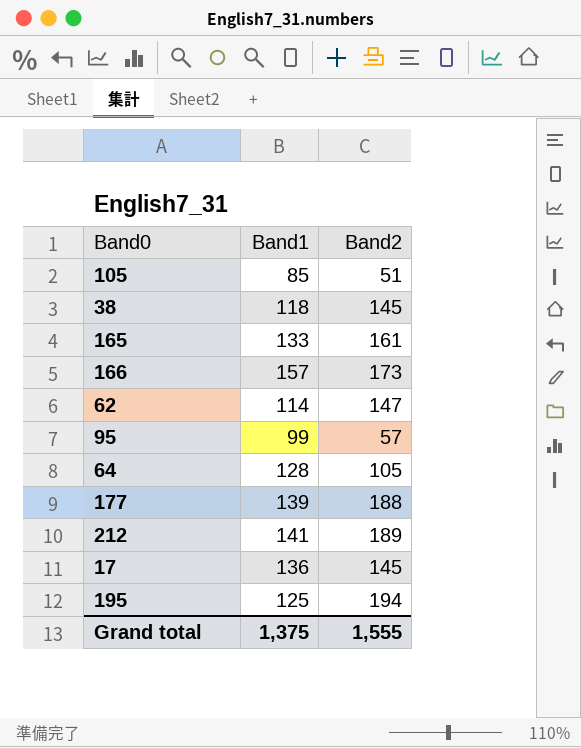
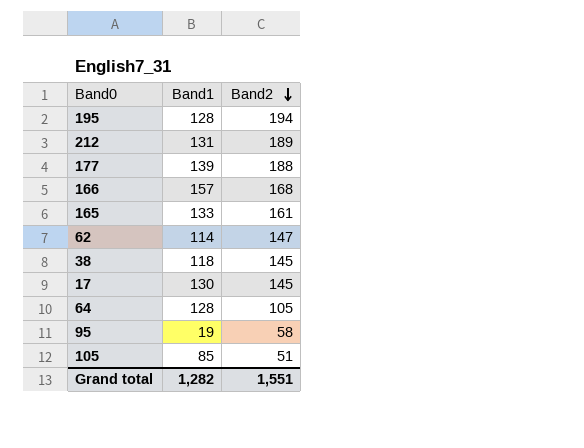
row order: none -> Band2 descending
195 | Band1: 125 -> 128
212 | Band1: 141 -> 131
166 | Band2: 173 -> 168
17 | Band1: 136 -> 130
95 | Band1: 99 -> 19
95 | Band2: 57 -> 58
Grand total | Band1: 1,375 -> 1,282
Grand total | Band2: 1,555 -> 1,551

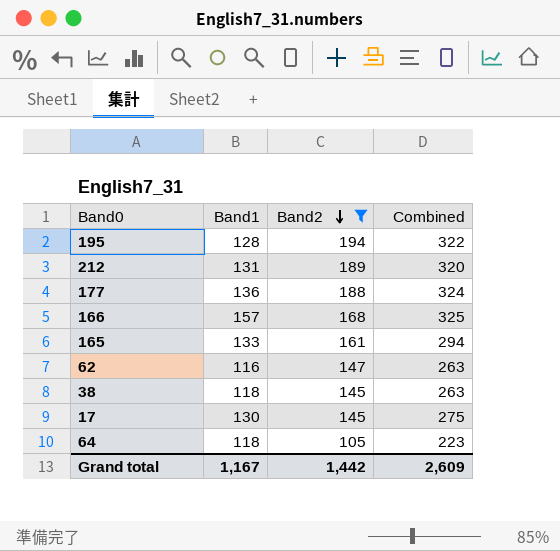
filter: none -> Band2 >= 105
column Combined | formula: none -> [Band1] + [Band2]
177 | Band1: 139 -> 136
62 | Band1: 114 -> 116
64 | Band1: 128 -> 118
Grand total | Band1: 1,282 -> 1,167
Grand total | Band2: 1,551 -> 1,442

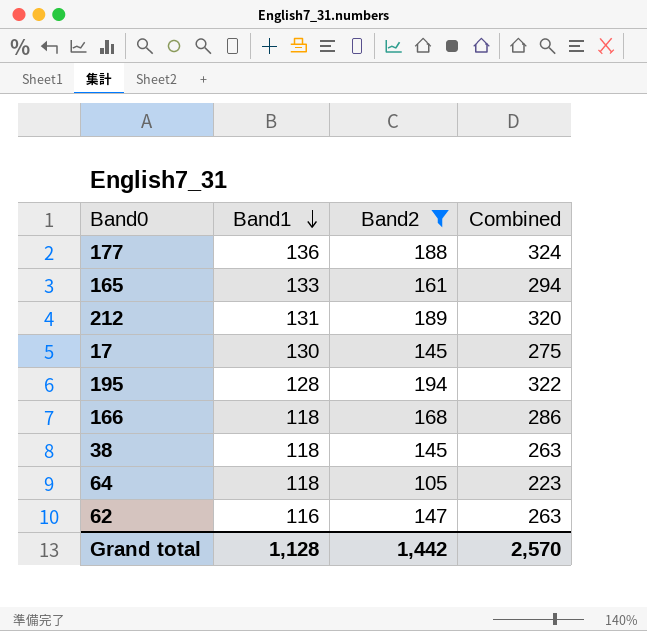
row order: Band2 descending -> Band1 descending
166 | Band1: 157 -> 118
166 | Combined: 325 -> 286
Grand total | Band1: 1,167 -> 1,128
Grand total | Combined: 2,609 -> 2,570

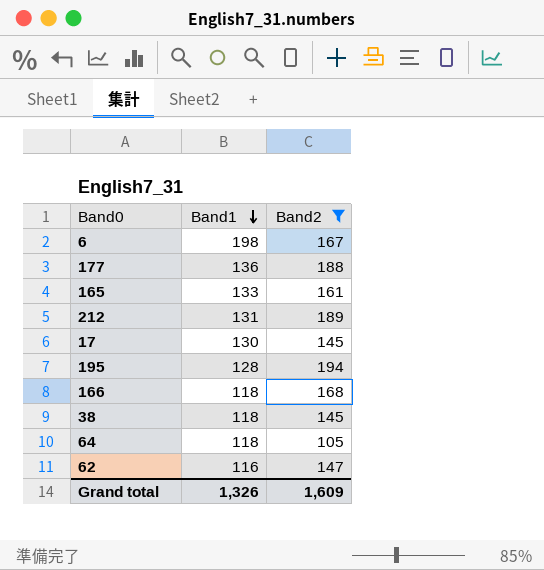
column Combined | formula: [Band1] + [Band2] -> none
row 6: none -> 198 | 167
Grand total | Band1: 1,128 -> 1,326
Grand total | Band2: 1,442 -> 1,609

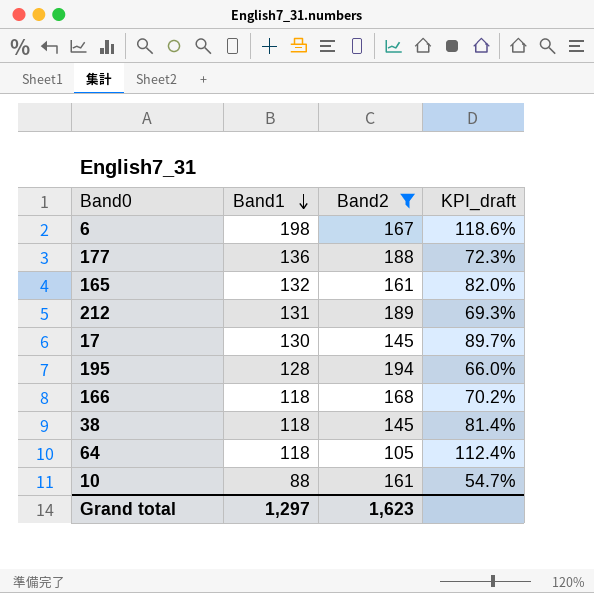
column KPI_draft | formula: none -> [Band1] / [Band2]
row 62: 116 | 147 -> none
165 | Band1: 133 -> 132
row 10: none -> 88 | 161 | 54.7%
Grand total | Band1: 1,326 -> 1,297
Grand total | Band2: 1,609 -> 1,623

